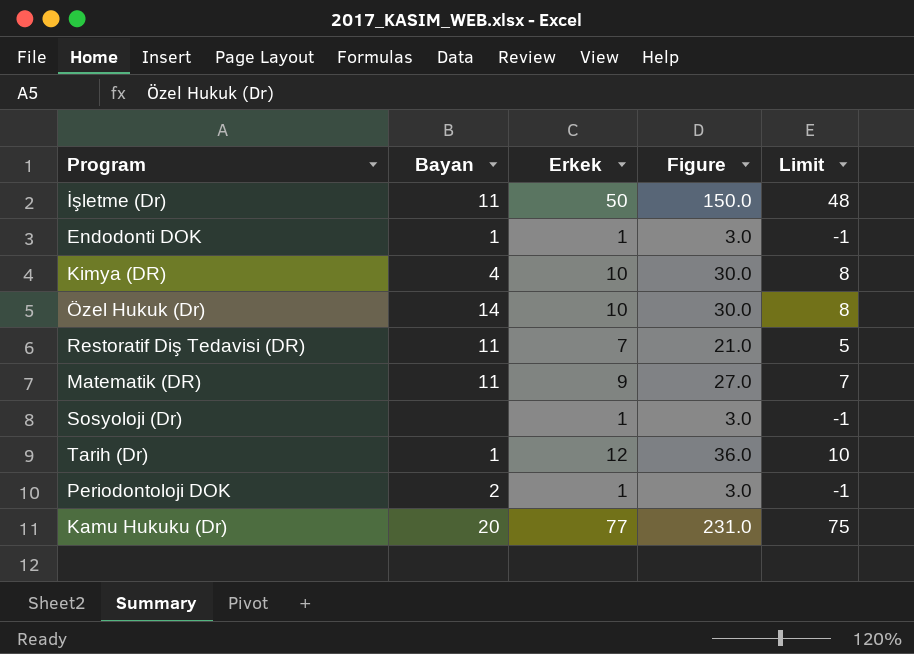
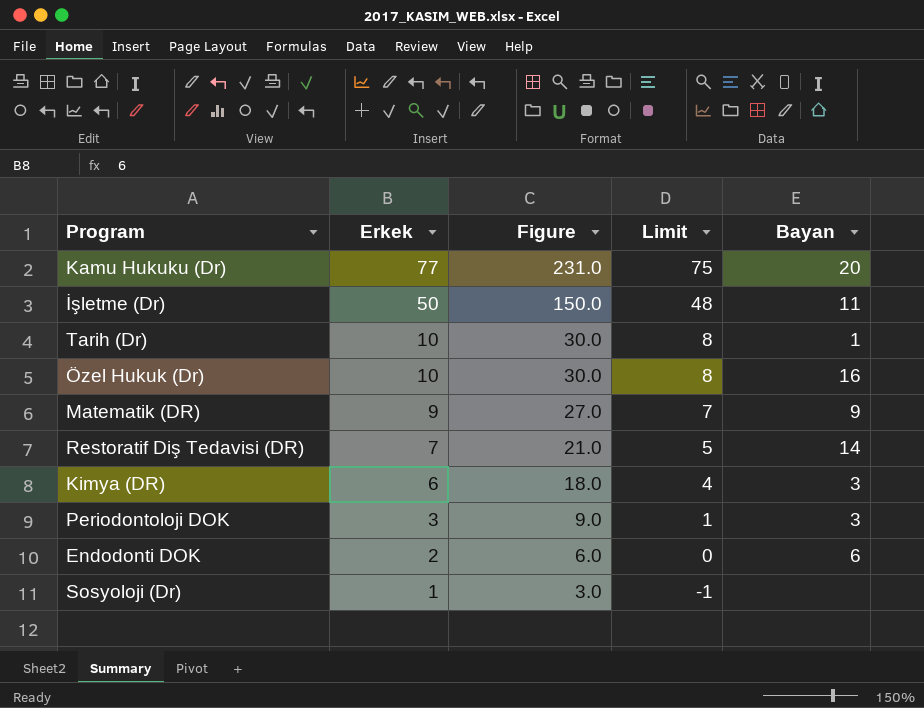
row order: none -> Erkek descending
column Bayan | position: 2 -> 5
Tarih (Dr) | Erkek: 12 -> 10
Tarih (Dr) | Figure: 36.0 -> 30.0
Tarih (Dr) | Limit: 10 -> 8
Özel Hukuk (Dr) | Bayan: 14 -> 16
Matematik (DR) | Bayan: 11 -> 9
Restoratif Diş Tedavisi (DR) | Bayan: 11 -> 14
Kimya (DR) | Erkek: 10 -> 6
Kimya (DR) | Figure: 30.0 -> 18.0
Kimya (DR) | Limit: 8 -> 4
Kimya (DR) | Bayan: 4 -> 3
Periodontoloji DOK | Erkek: 1 -> 3
Periodontoloji DOK | Figure: 3.0 -> 9.0
Periodontoloji DOK | Limit: -1 -> 1
Periodontoloji DOK | Bayan: 2 -> 3
Endodonti DOK | Erkek: 1 -> 2
Endodonti DOK | Figure: 3.0 -> 6.0
Endodonti DOK | Limit: -1 -> 0
Endodonti DOK | Bayan: 1 -> 6

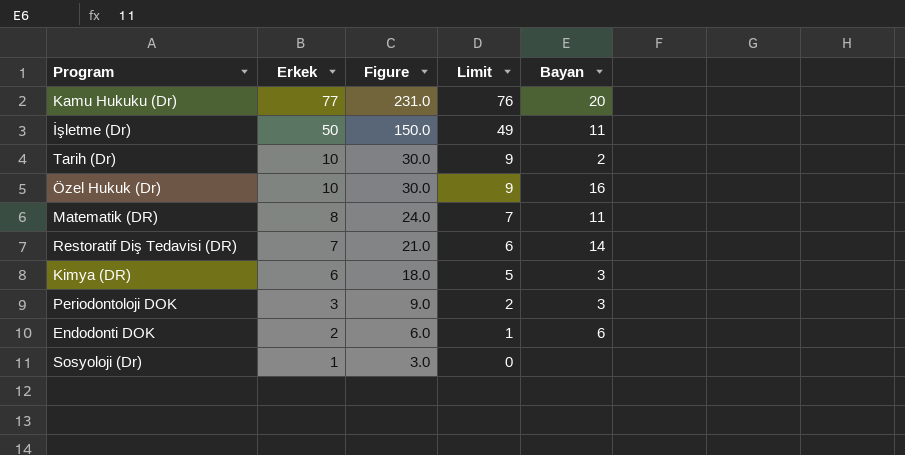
column Limit | formula: [Erkek] - 2 -> [Erkek] - 1
Tarih (Dr) | Bayan: 1 -> 2
Matematik (DR) | Erkek: 9 -> 8
Matematik (DR) | Figure: 27.0 -> 24.0
Matematik (DR) | Bayan: 9 -> 11

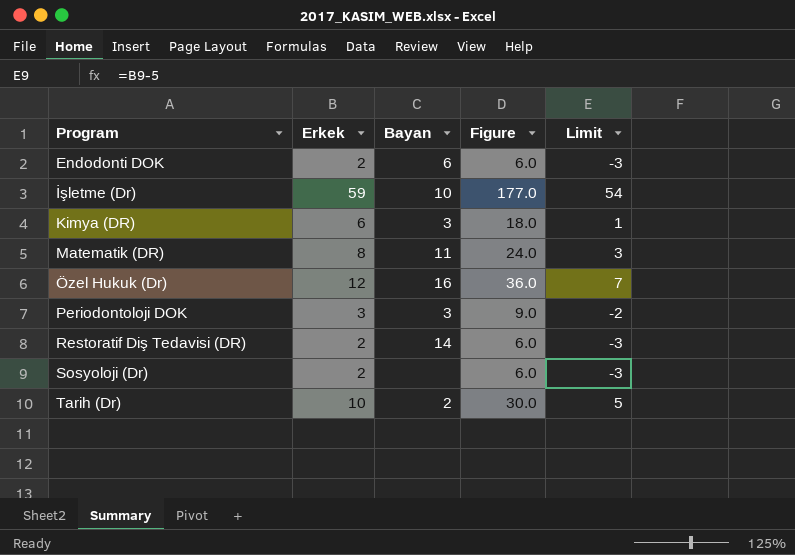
row order: Erkek descending -> Program ascending
column Bayan | position: 5 -> 3
column Limit | formula: [Erkek] - 1 -> [Erkek] - 5
row Kamu Hukuku (Dr): 77 | 231.0 | 76 | 20 -> none
İşletme (Dr) | Erkek: 50 -> 59
İşletme (Dr) | Bayan: 11 -> 10
İşletme (Dr) | Figure: 150.0 -> 177.0
Özel Hukuk (Dr) | Erkek: 10 -> 12
Özel Hukuk (Dr) | Figure: 30.0 -> 36.0
Restoratif Diş Tedavisi (DR) | Erkek: 7 -> 2
Restoratif Diş Tedavisi (DR) | Figure: 21.0 -> 6.0
Sosyoloji (Dr) | Erkek: 1 -> 2
Sosyoloji (Dr) | Figure: 3.0 -> 6.0

